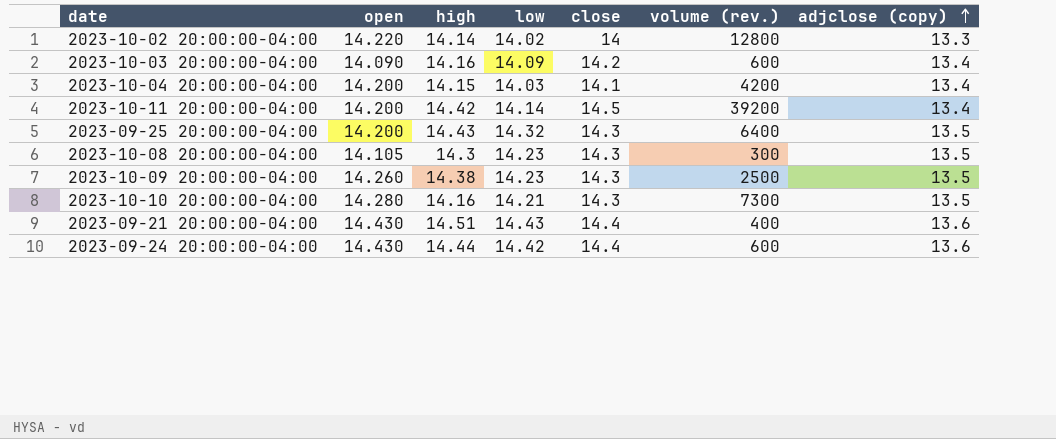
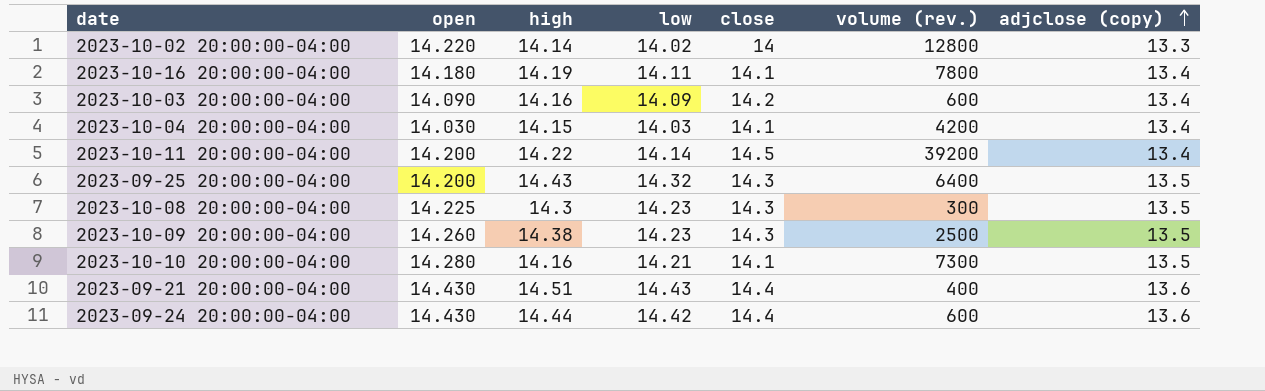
row 2023-10-16 20:00:00-04:00: none -> 14.180 | 14.19 | 14.11 | 14.1 | 7800 | 13.4
2023-10-04 20:00:00-04:00 | open: 14.200 -> 14.030
2023-10-11 20:00:00-04:00 | high: 14.42 -> 14.22
2023-10-08 20:00:00-04:00 | open: 14.105 -> 14.225
2023-10-10 20:00:00-04:00 | close: 14.3 -> 14.1

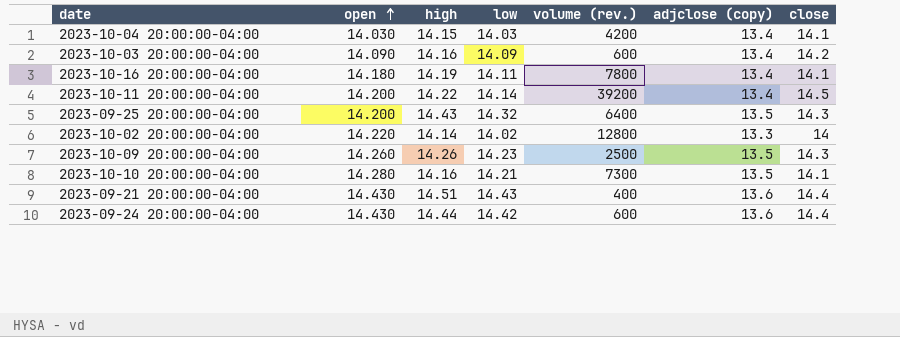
row order: adjclose (copy) ascending -> open ascending
column close | position: 5 -> 7
row 2023-10-08 20:00:00-04:00: 14.225 | 14.3 | 14.23 | 14.3 | 300 | 13.5 -> none
2023-10-09 20:00:00-04:00 | high: 14.38 -> 14.26

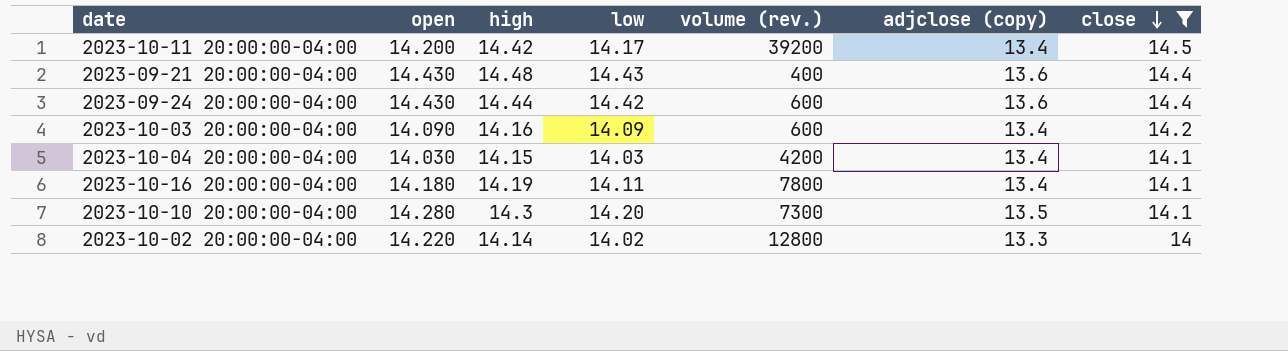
filter: none -> close != 14.3
row order: open ascending -> close descending
2023-10-11 20:00:00-04:00 | high: 14.22 -> 14.42
2023-10-11 20:00:00-04:00 | low: 14.14 -> 14.17
2023-09-21 20:00:00-04:00 | high: 14.51 -> 14.48
2023-10-10 20:00:00-04:00 | high: 14.16 -> 14.3
2023-10-10 20:00:00-04:00 | low: 14.21 -> 14.20

